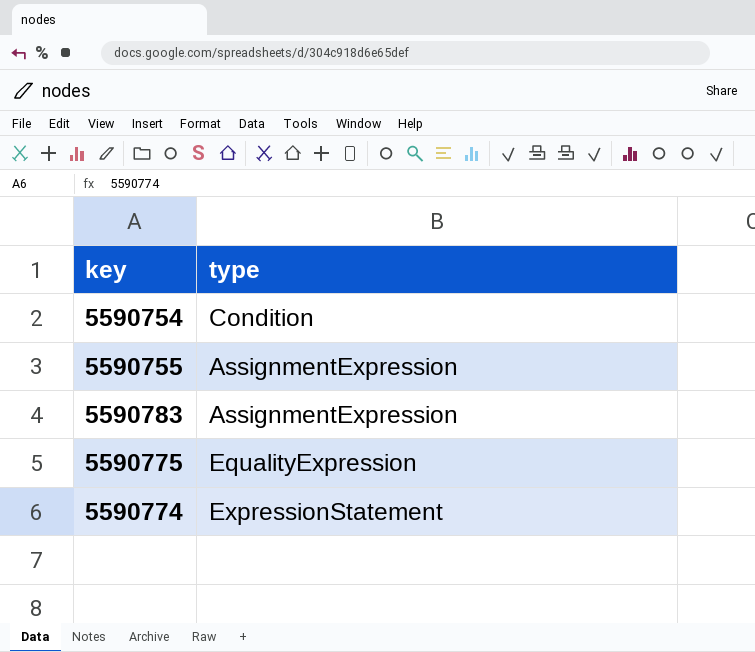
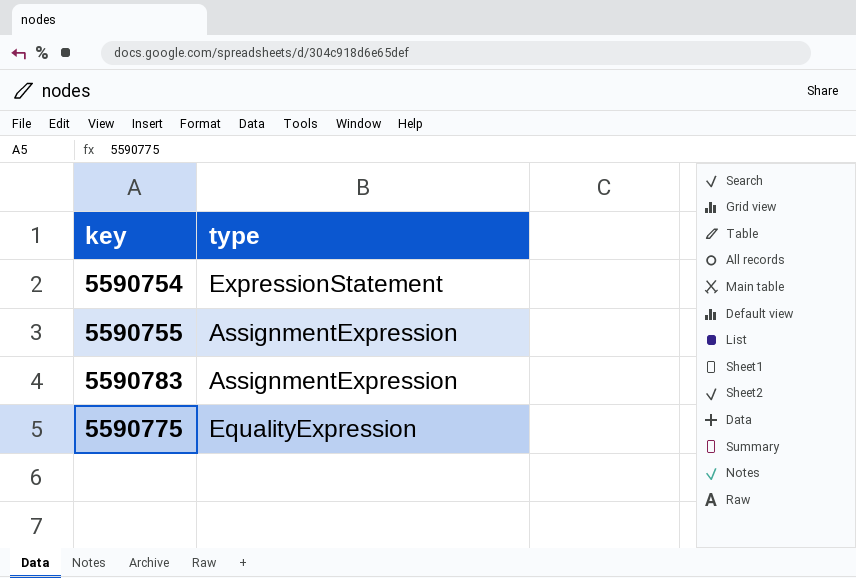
row 5590774: ExpressionStatement -> none
5590754 | type: Condition -> ExpressionStatement

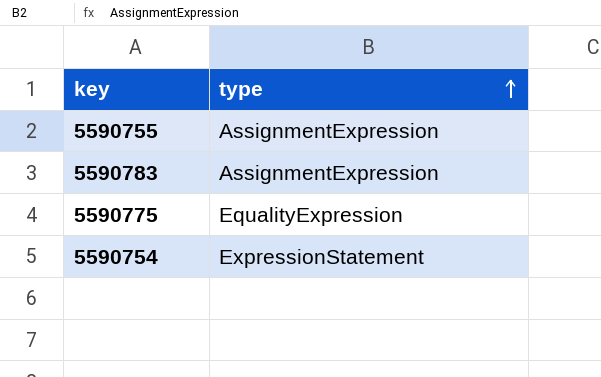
row order: none -> type ascending

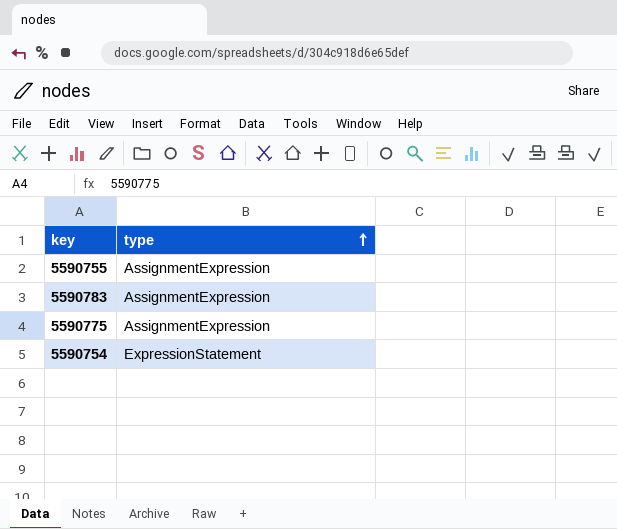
5590775 | type: EqualityExpression -> AssignmentExpression

